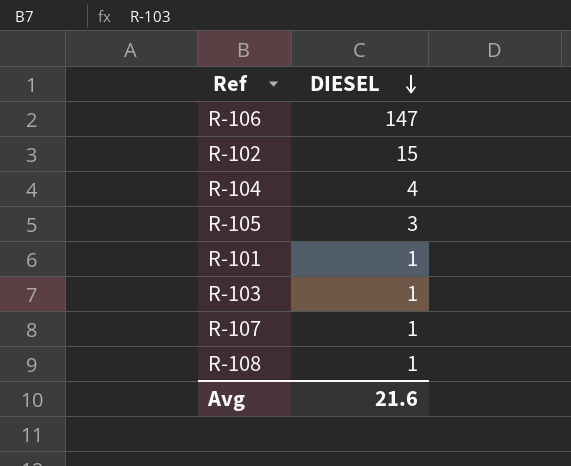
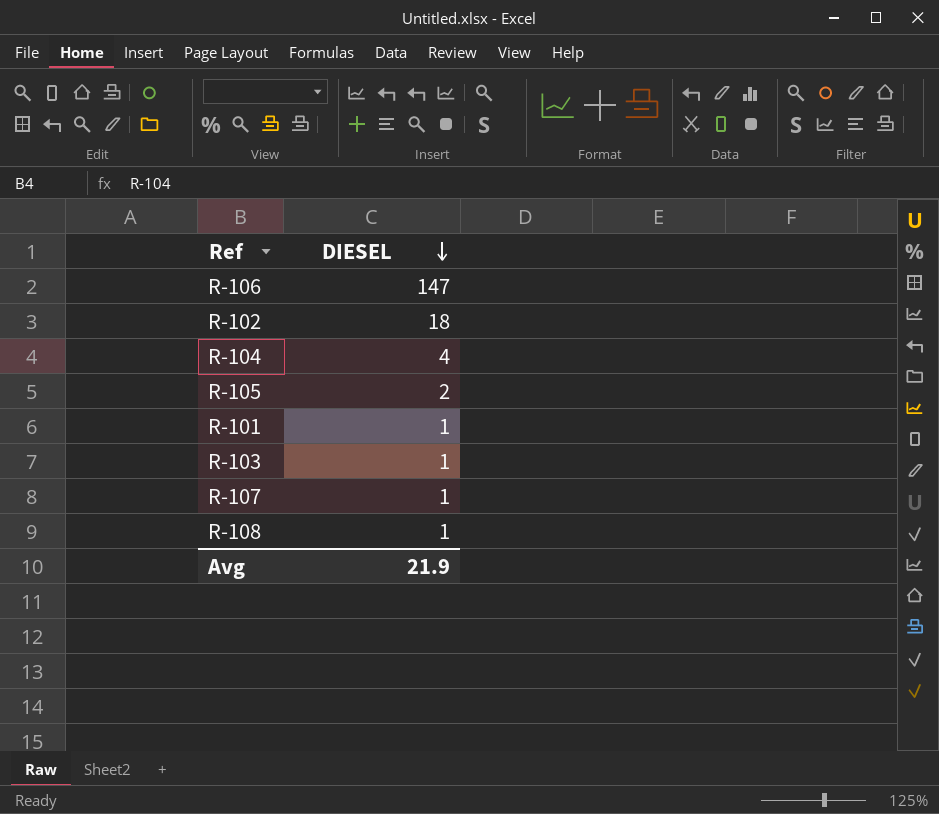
R-102 | DIESEL: 15 -> 18
R-105 | DIESEL: 3 -> 2
Avg | DIESEL: 21.6 -> 21.9

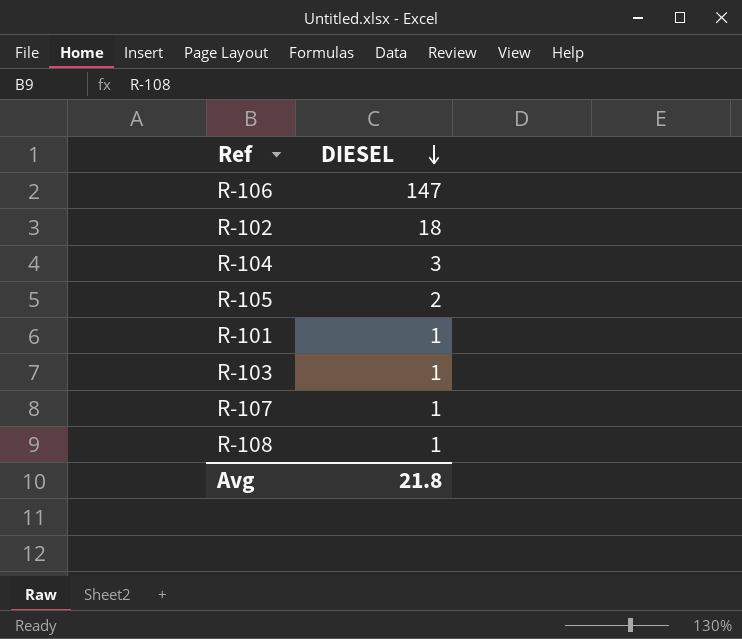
R-104 | DIESEL: 4 -> 3
Avg | DIESEL: 21.9 -> 21.8

